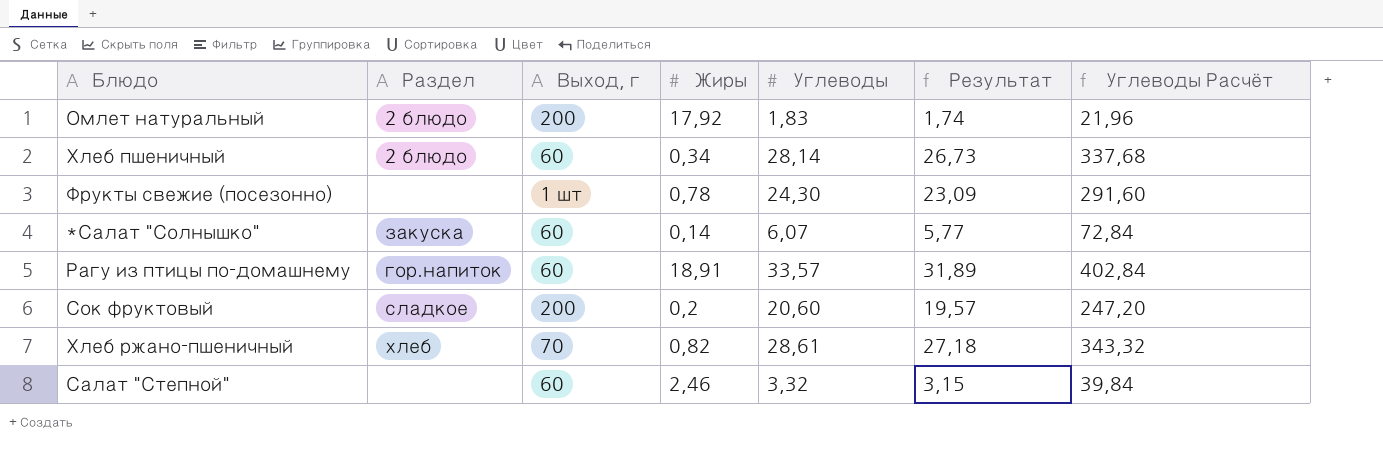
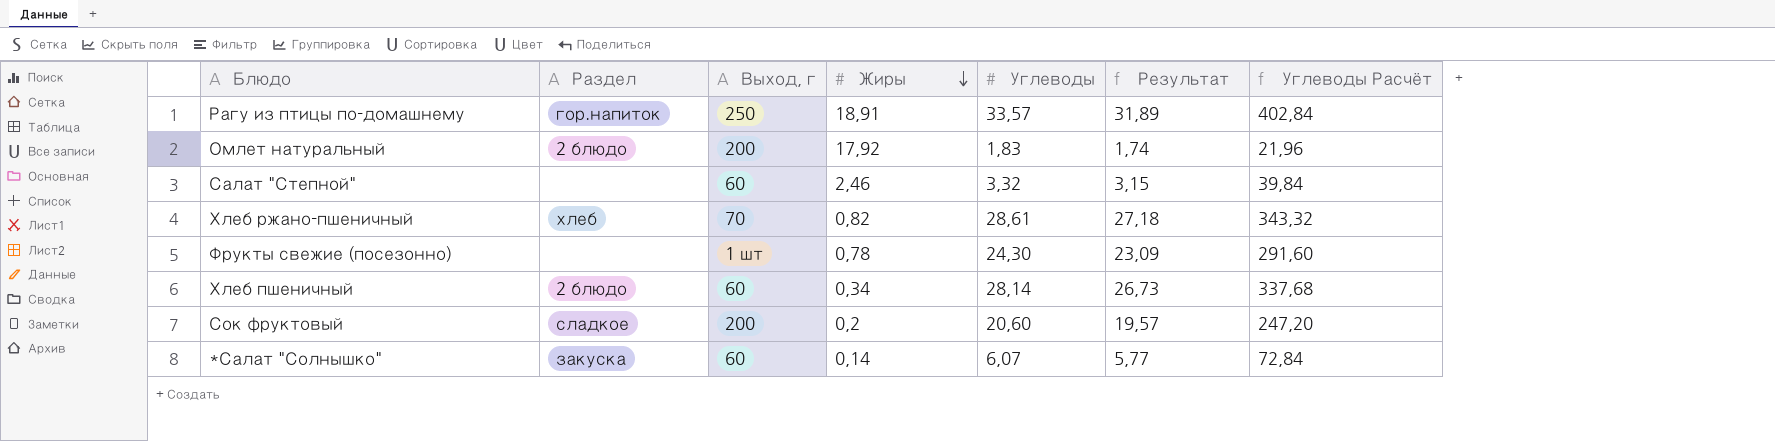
row order: none -> Жиры descending
Рагу из птицы по-домашнему | Выход, г: 60 -> 250

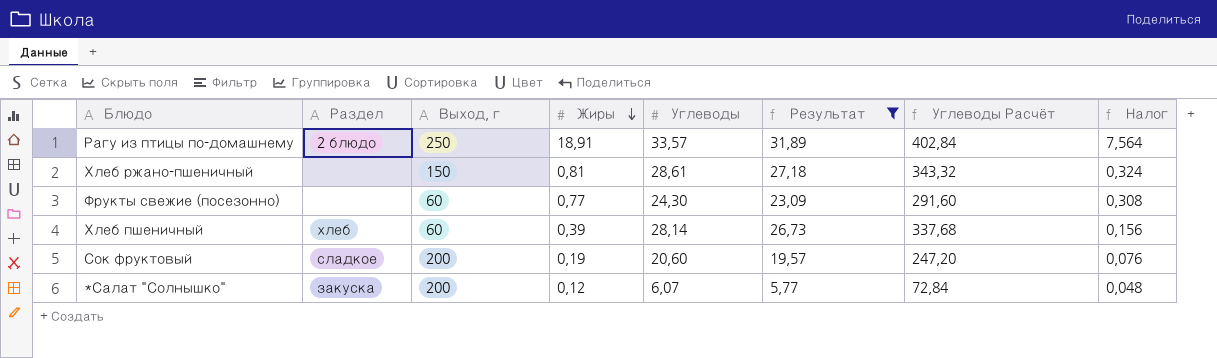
filter: none -> Результат >= 5,77
column Налог | formula: none -> [Жиры] * 0,4
Рагу из птицы по-домашнему | Раздел: гор.напиток -> 2 блюдо
Хлеб ржано-пшеничный | Раздел: хлеб -> none
Хлеб ржано-пшеничный | Выход, г: 70 -> 150
Хлеб ржано-пшеничный | Жиры: 0,82 -> 0,81
Фрукты свежие (посезонно) | Выход, г: 1 шт -> 60
Фрукты свежие (посезонно) | Жиры: 0,78 -> 0,77
Хлеб пшеничный | Раздел: 2 блюдо -> хлеб
Хлеб пшеничный | Жиры: 0,34 -> 0,39
Сок фруктовый | Жиры: 0,2 -> 0,19
*Салат "Солнышко" | Выход, г: 60 -> 200
*Салат "Солнышко" | Жиры: 0,14 -> 0,12

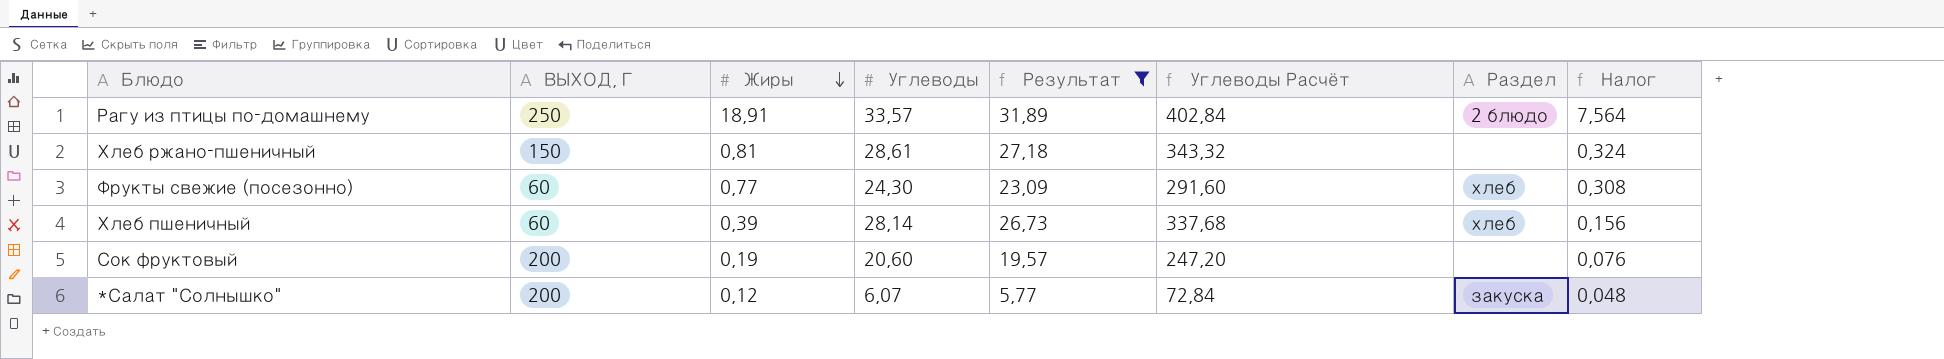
column name: Выход, г -> ВЫХОД, Г
column Раздел | position: 2 -> 7
Фрукты свежие (посезонно) | Раздел: none -> хлеб
Сок фруктовый | Раздел: сладкое -> none

